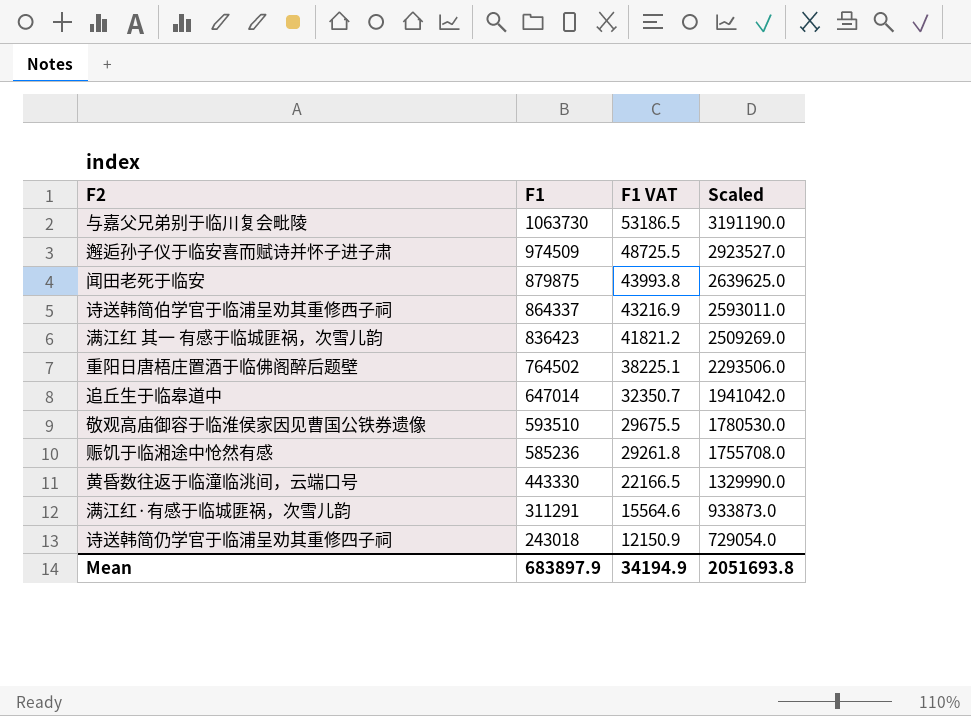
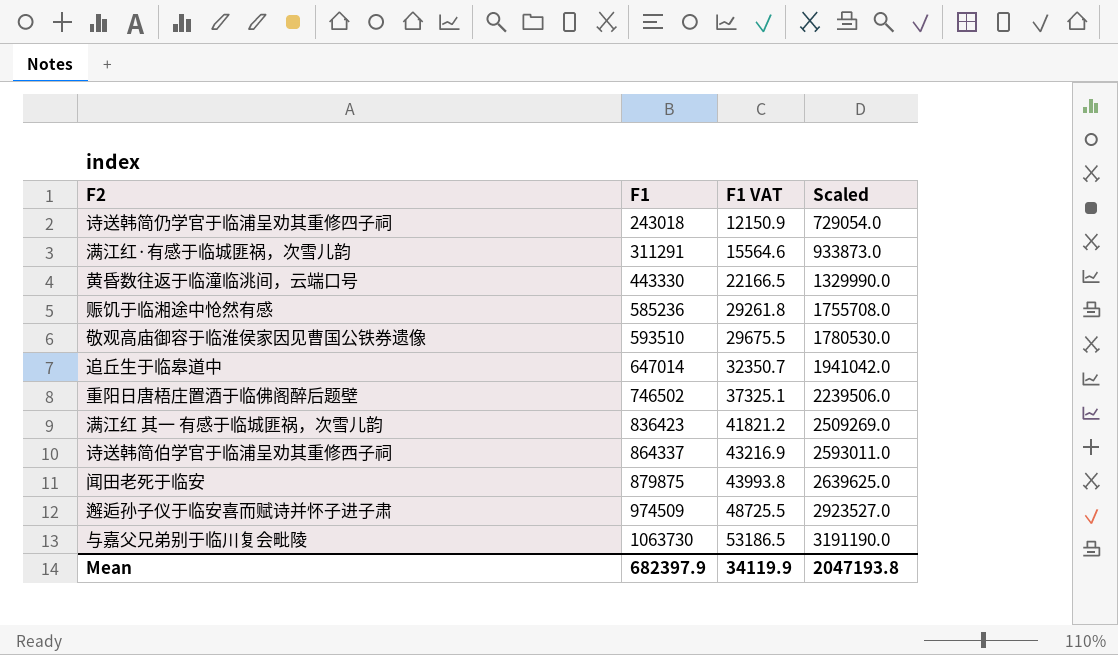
row order: F1 descending -> F1 ascending
重阳日唐梧庄置酒于临佛阁醉后题壁 | F1: 764502 -> 746502
重阳日唐梧庄置酒于临佛阁醉后题壁 | F1 VAT: 38225.1 -> 37325.1
重阳日唐梧庄置酒于临佛阁醉后题壁 | Scaled: 2293506.0 -> 2239506.0
Mean | F1: 683897.9 -> 682397.9
Mean | F1 VAT: 34194.9 -> 34119.9
Mean | Scaled: 2051693.8 -> 2047193.8

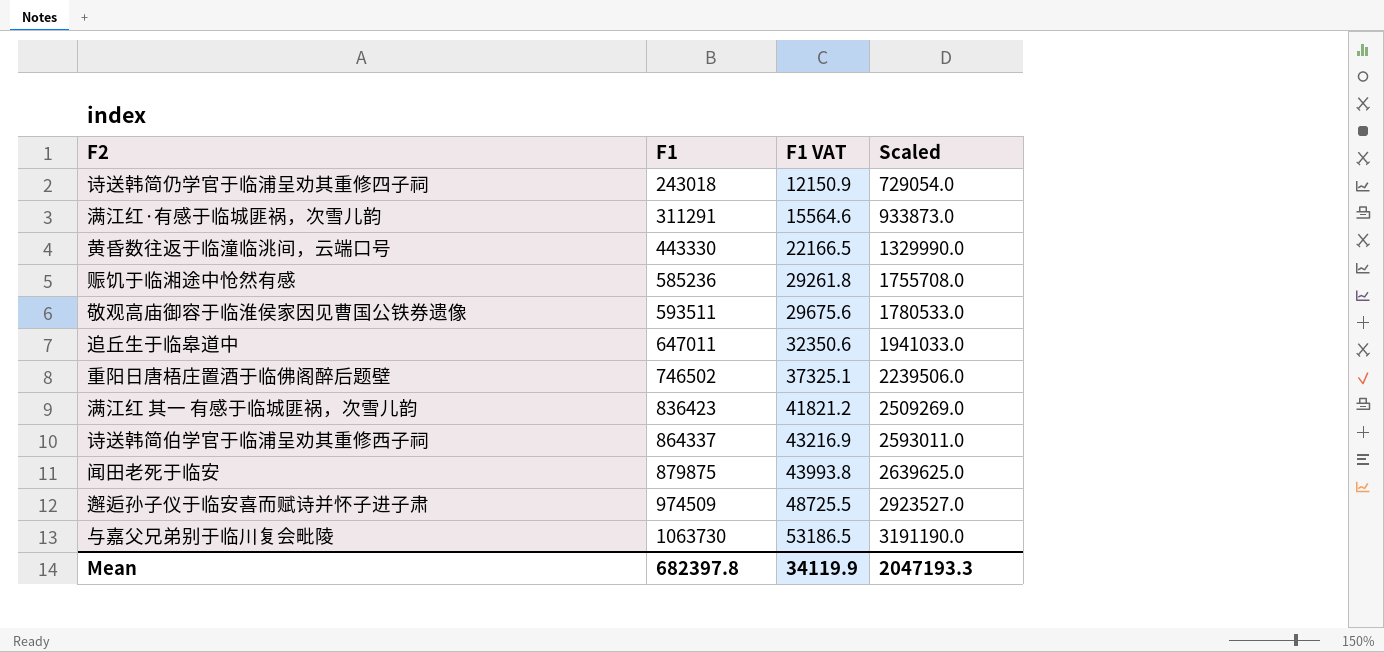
敬观高庙御容于临淮侯家因见曹国公铁券遗像 | F1: 593510 -> 593511
敬观高庙御容于临淮侯家因见曹国公铁券遗像 | F1 VAT: 29675.5 -> 29675.6
敬观高庙御容于临淮侯家因见曹国公铁券遗像 | Scaled: 1780530.0 -> 1780533.0
追丘生于临皋道中 | F1: 647014 -> 647011
追丘生于临皋道中 | F1 VAT: 32350.7 -> 32350.6
追丘生于临皋道中 | Scaled: 1941042.0 -> 1941033.0
Mean | F1: 682397.9 -> 682397.8
Mean | Scaled: 2047193.8 -> 2047193.3

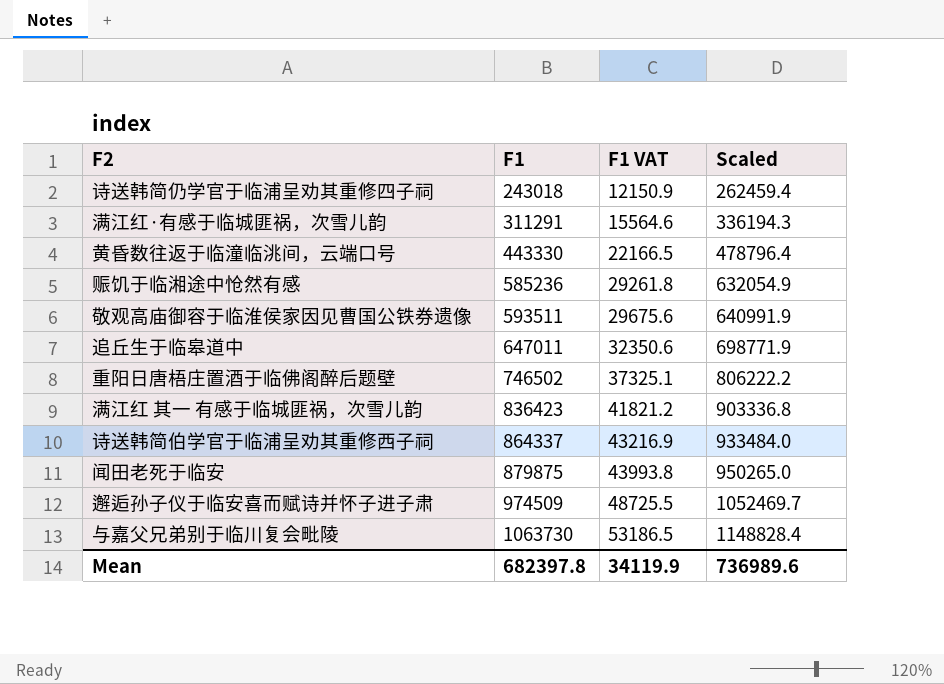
column Scaled | formula: [F1] * 3 -> [F1] * 1.08
Mean | Scaled: 2047193.3 -> 736989.6

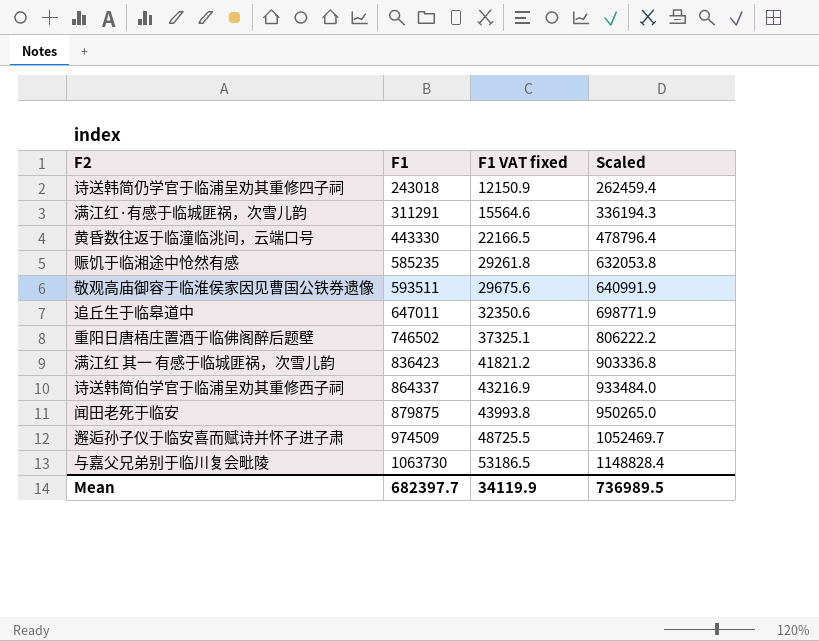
column name: F1 VAT -> F1 VAT fixed
赈饥于临湘途中怆然有感 | F1: 585236 -> 585235
赈饥于临湘途中怆然有感 | Scaled: 632054.9 -> 632053.8
Mean | F1: 682397.8 -> 682397.7
Mean | Scaled: 736989.6 -> 736989.5

